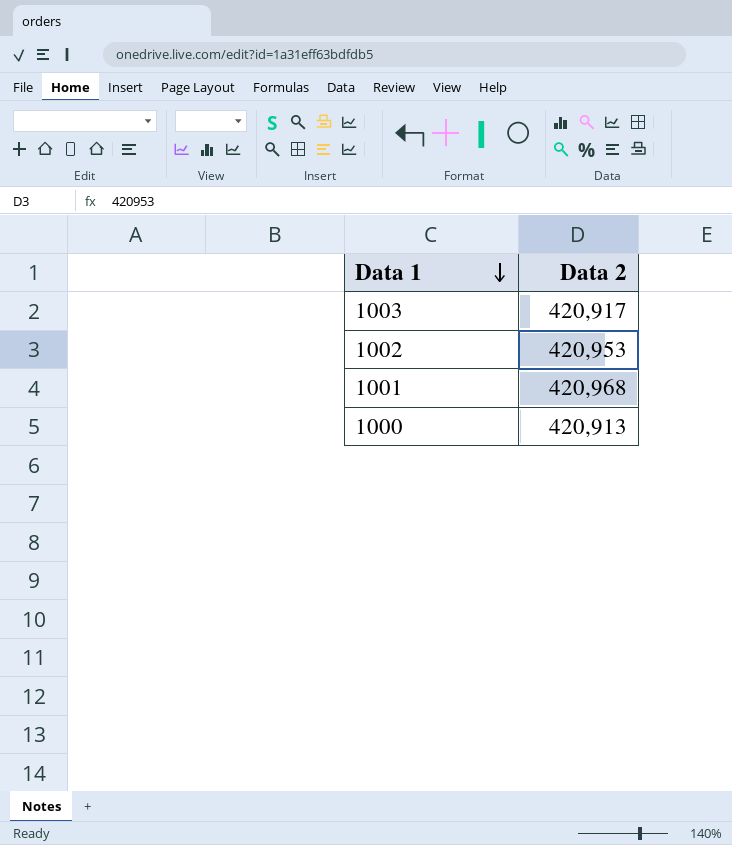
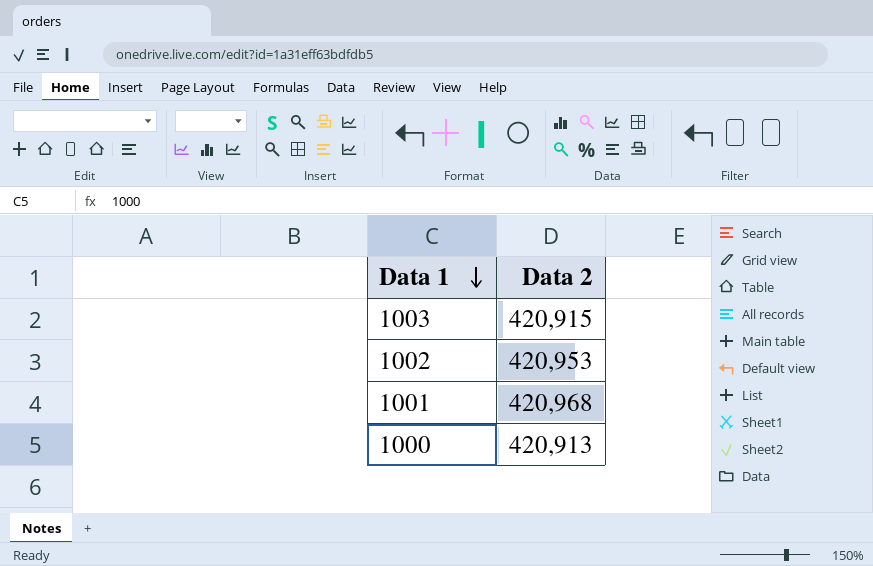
1003 | Data 2: 420,917 -> 420,915

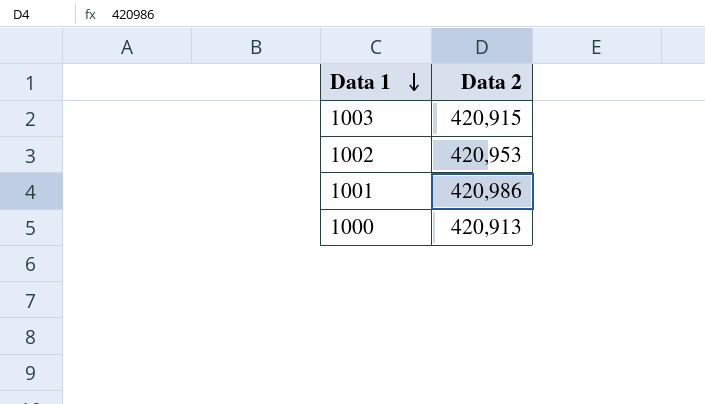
1001 | Data 2: 420,968 -> 420,986

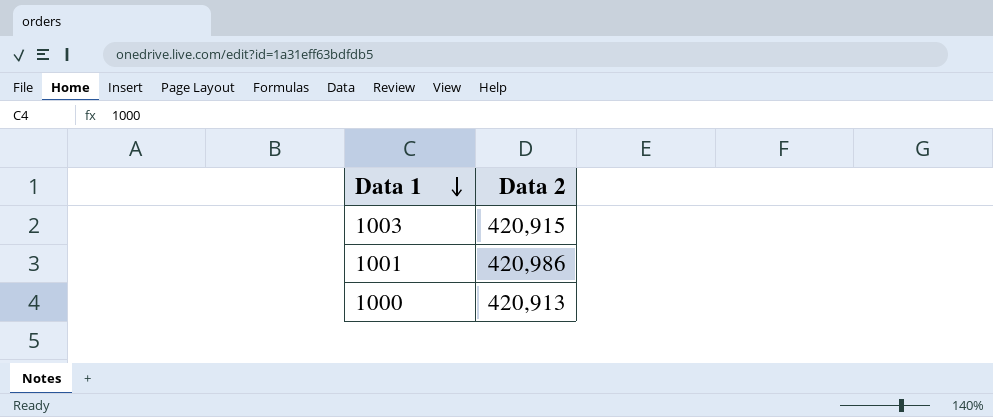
row 1002: 420,953 -> none

